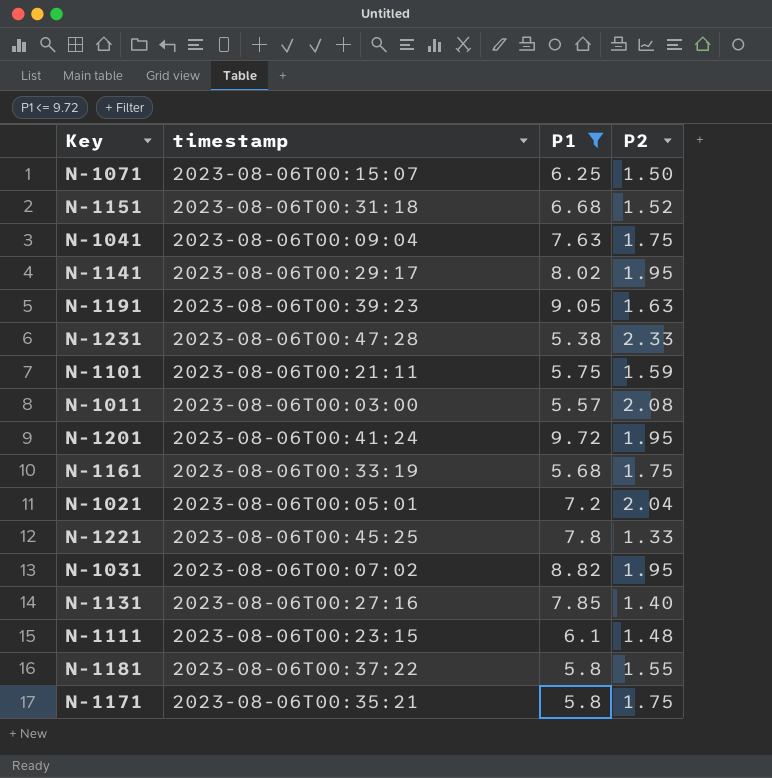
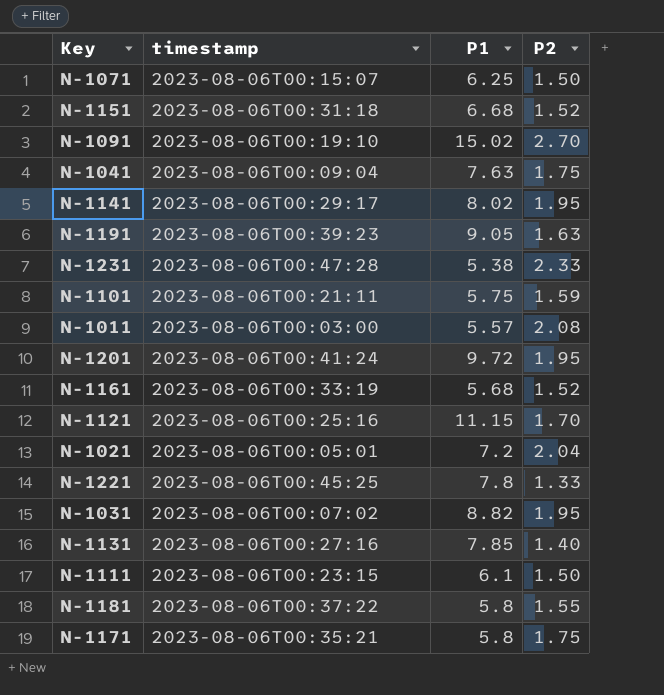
filter: P1 <= 9.72 -> none
N-1161 | P2: 1.75 -> 1.52
N-1111 | P2: 1.48 -> 1.50

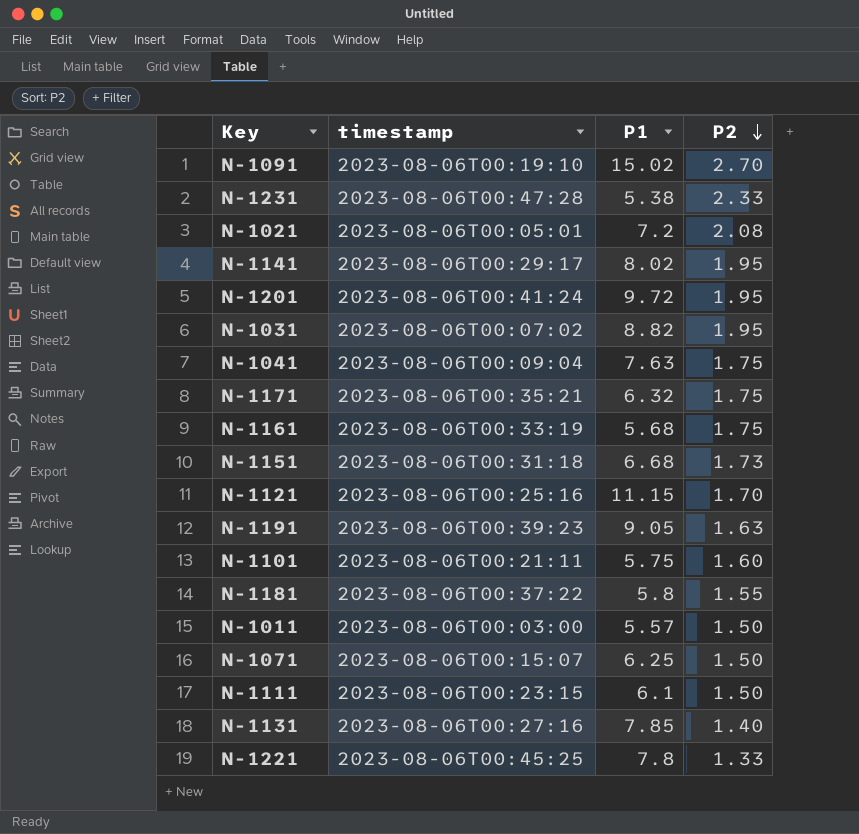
row order: none -> P2 descending
N-1021 | P2: 2.04 -> 2.08
N-1171 | P1: 5.8 -> 6.32
N-1161 | P2: 1.52 -> 1.75
N-1151 | P2: 1.52 -> 1.73
N-1101 | P2: 1.59 -> 1.60
N-1011 | P2: 2.08 -> 1.50

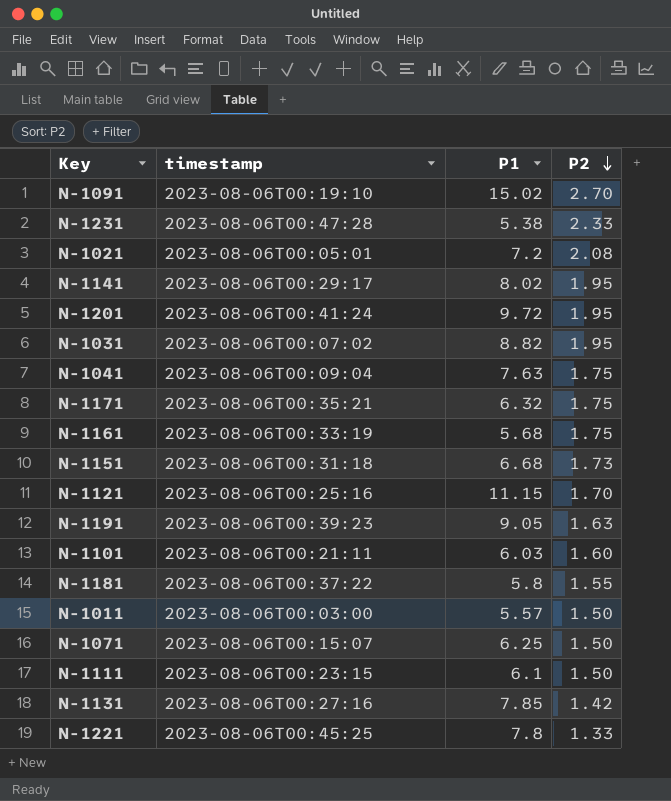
N-1101 | P1: 5.75 -> 6.03
N-1131 | P2: 1.40 -> 1.42

